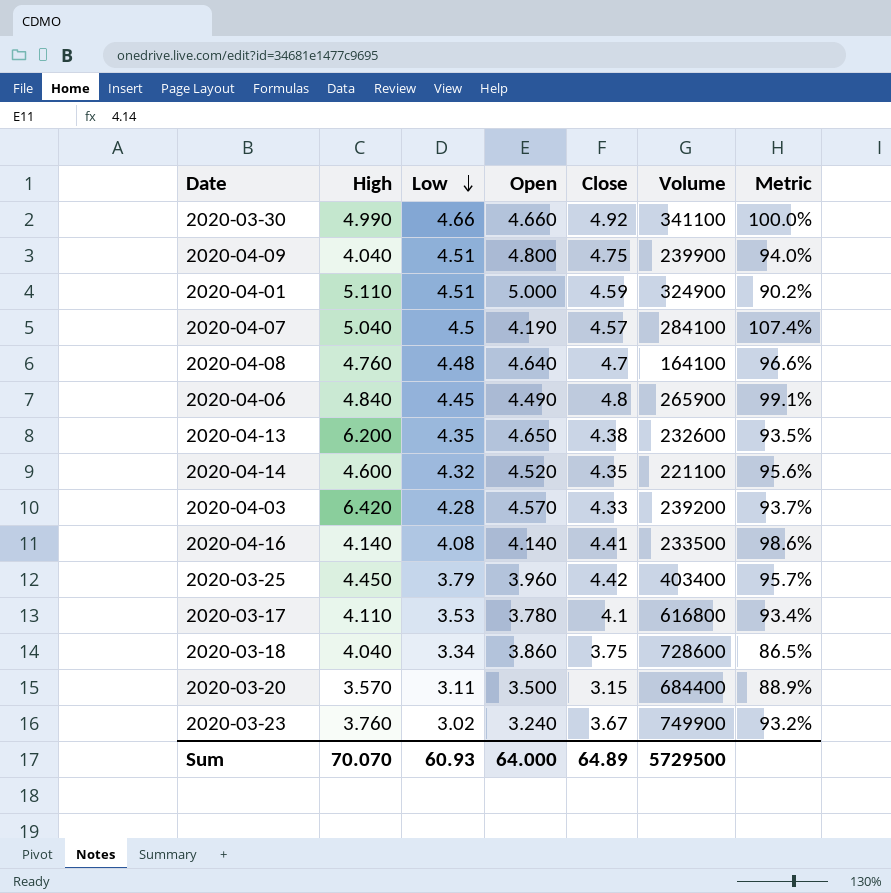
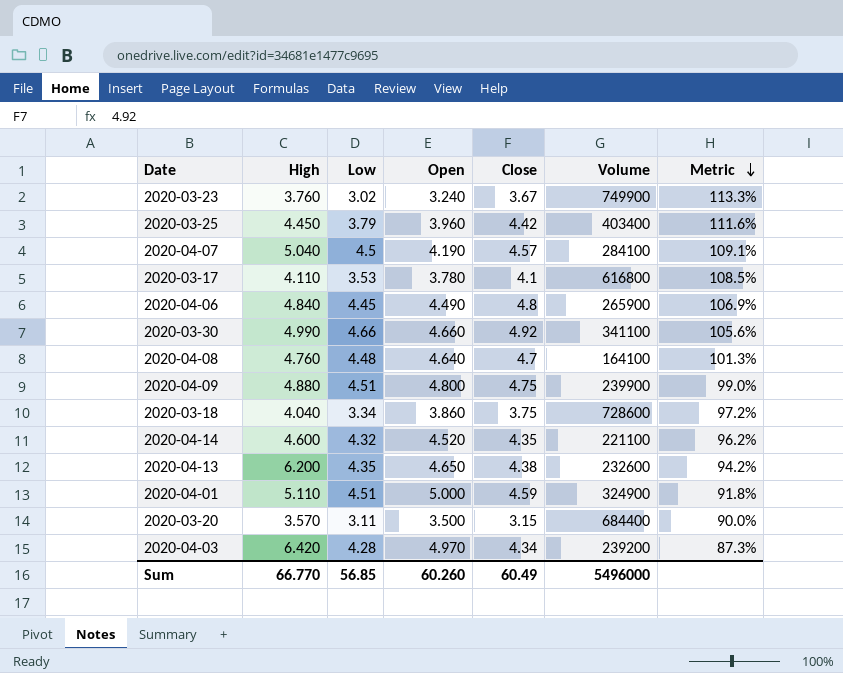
row order: Low descending -> Metric descending
column Metric | formula: [Low] / [Open] -> [Close] / [Open]
row 2020-04-16: 4.140 | 4.08 | 4.140 | 4.41 | 233500 | 98.6% -> none
2020-04-09 | High: 4.040 -> 4.880
2020-04-03 | Open: 4.570 -> 4.970
2020-04-03 | Close: 4.33 -> 4.34
Sum | High: 70.070 -> 66.770
Sum | Low: 60.93 -> 56.85
Sum | Open: 64.000 -> 60.260
Sum | Close: 64.89 -> 60.49
Sum | Volume: 5729500 -> 5496000

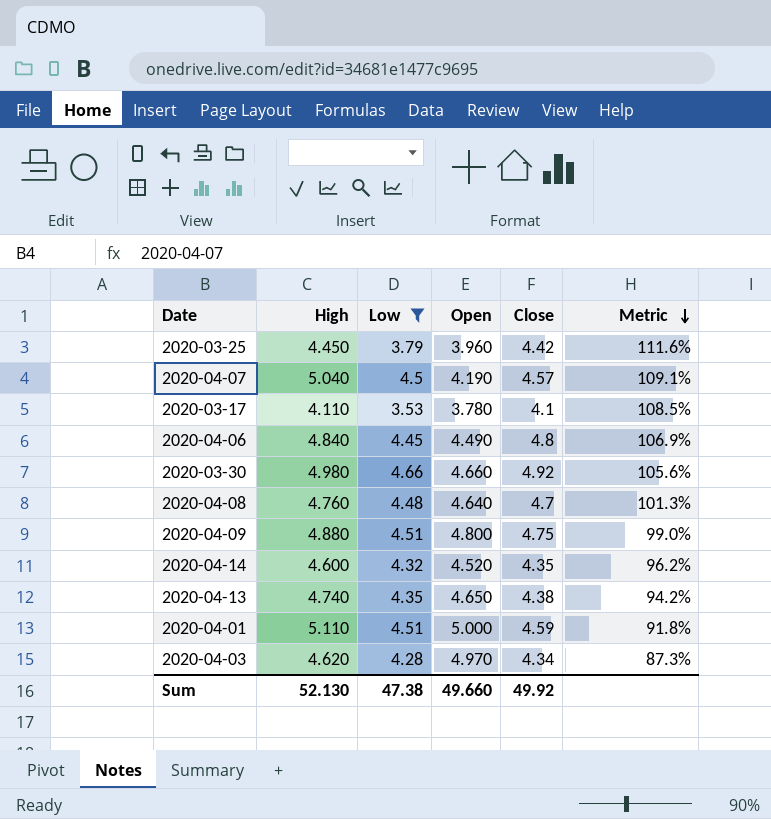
filter: none -> Low >= 3.53
column Volume | position: 6 -> none
2020-03-30 | High: 4.990 -> 4.980
2020-04-13 | High: 6.200 -> 4.740
2020-04-03 | High: 6.420 -> 4.620
Sum | High: 66.770 -> 52.130
Sum | Low: 56.85 -> 47.38
Sum | Open: 60.260 -> 49.660
Sum | Close: 60.49 -> 49.92

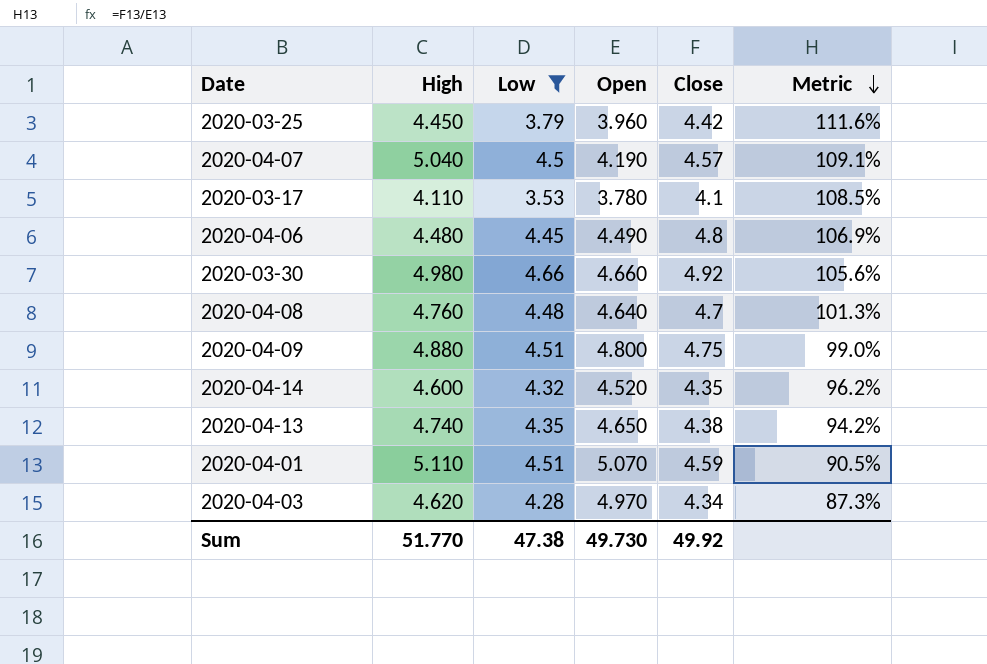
2020-04-06 | High: 4.840 -> 4.480
2020-04-01 | Open: 5.000 -> 5.070
2020-04-01 | Metric: 91.8% -> 90.5%
Sum | High: 52.130 -> 51.770
Sum | Open: 49.660 -> 49.730

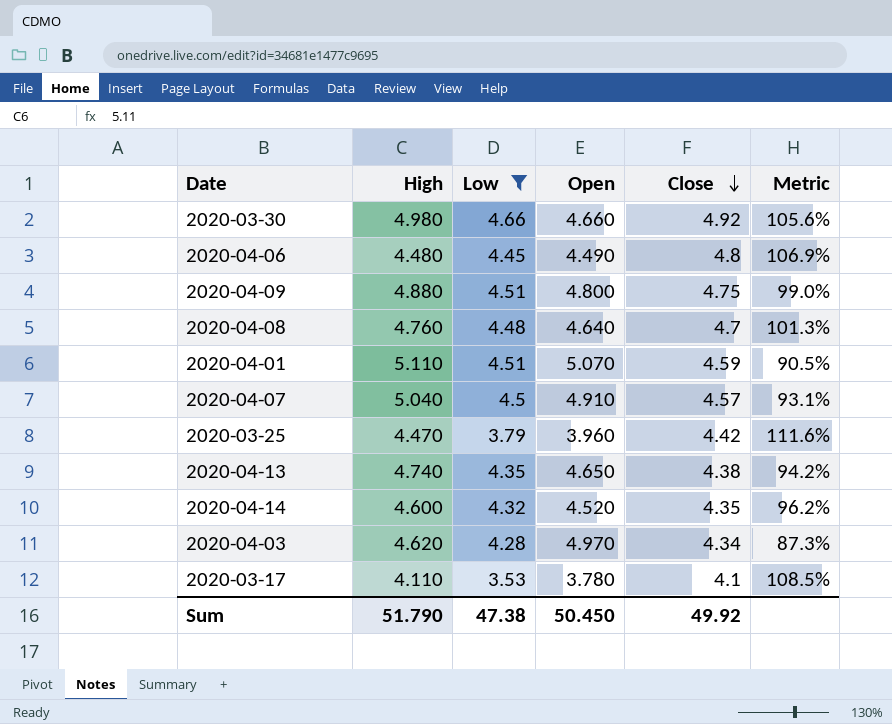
row order: Metric descending -> Close descending
2020-04-07 | Open: 4.190 -> 4.910
2020-04-07 | Metric: 109.1% -> 93.1%
2020-03-25 | High: 4.450 -> 4.470
Sum | High: 51.770 -> 51.790
Sum | Open: 49.730 -> 50.450

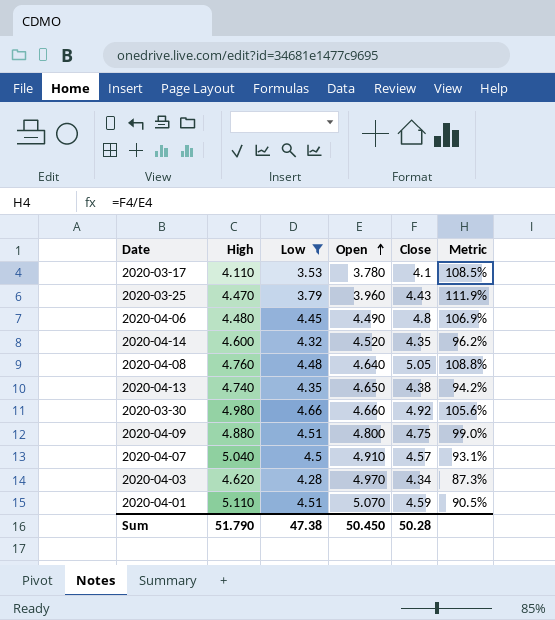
row order: Close descending -> Open ascending
2020-03-25 | Close: 4.42 -> 4.43
2020-03-25 | Metric: 111.6% -> 111.9%
2020-04-08 | Close: 4.7 -> 5.05
2020-04-08 | Metric: 101.3% -> 108.8%
Sum | Close: 49.92 -> 50.28

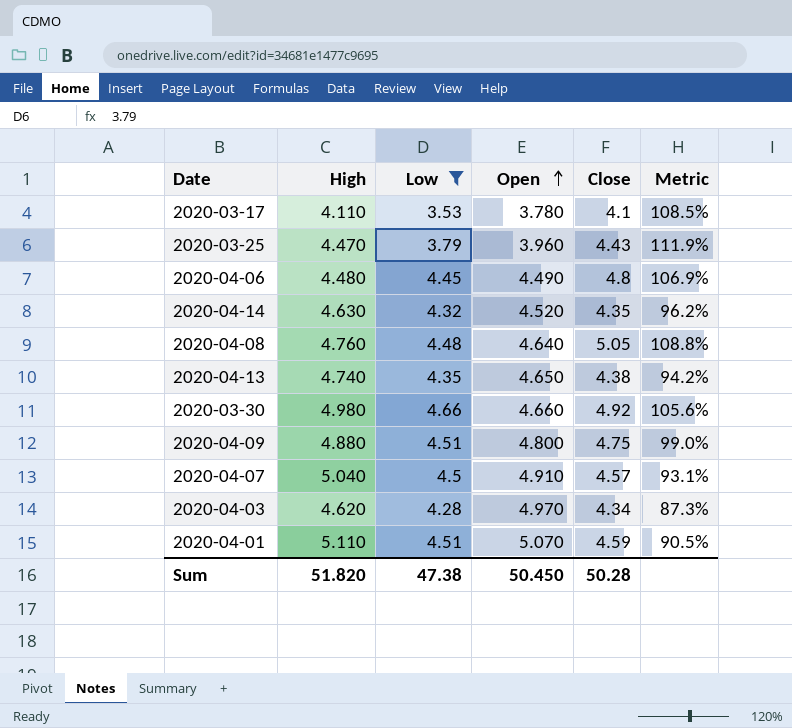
2020-04-14 | High: 4.600 -> 4.630
Sum | High: 51.790 -> 51.820

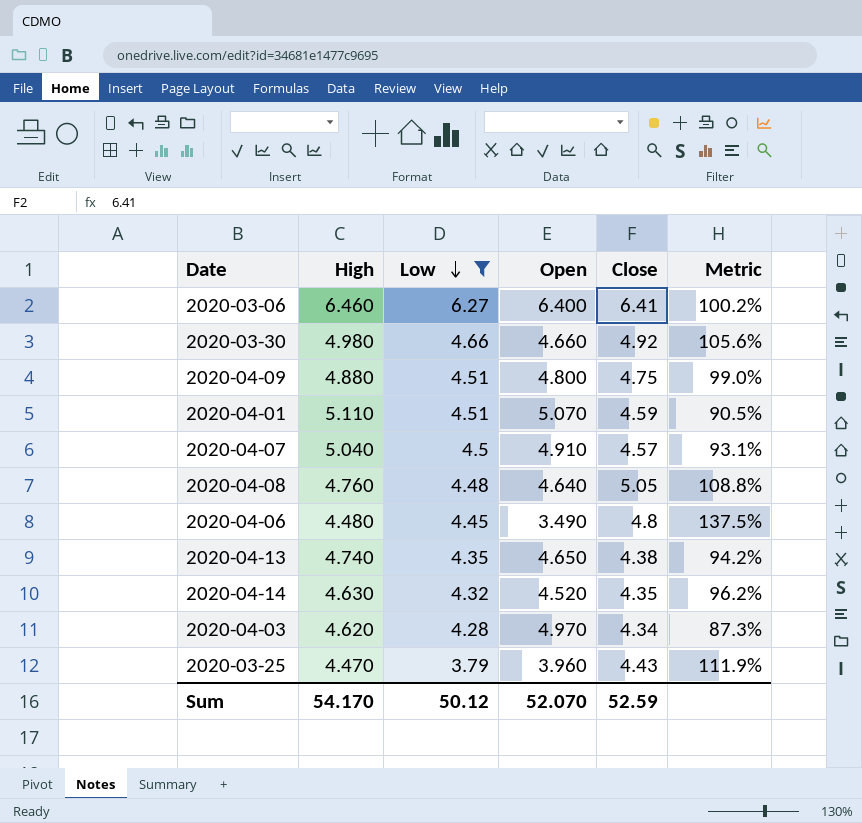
row order: Open ascending -> Low descending
row 2020-03-17: 4.110 | 3.53 | 3.780 | 4.1 | 108.5% -> none
row 2020-03-06: none -> 6.460 | 6.27 | 6.400 | 6.41 | 100.2%
2020-04-06 | Open: 4.490 -> 3.490
2020-04-06 | Metric: 106.9% -> 137.5%
Sum | High: 51.820 -> 54.170
Sum | Low: 47.38 -> 50.12
Sum | Open: 50.450 -> 52.070
Sum | Close: 50.28 -> 52.59

